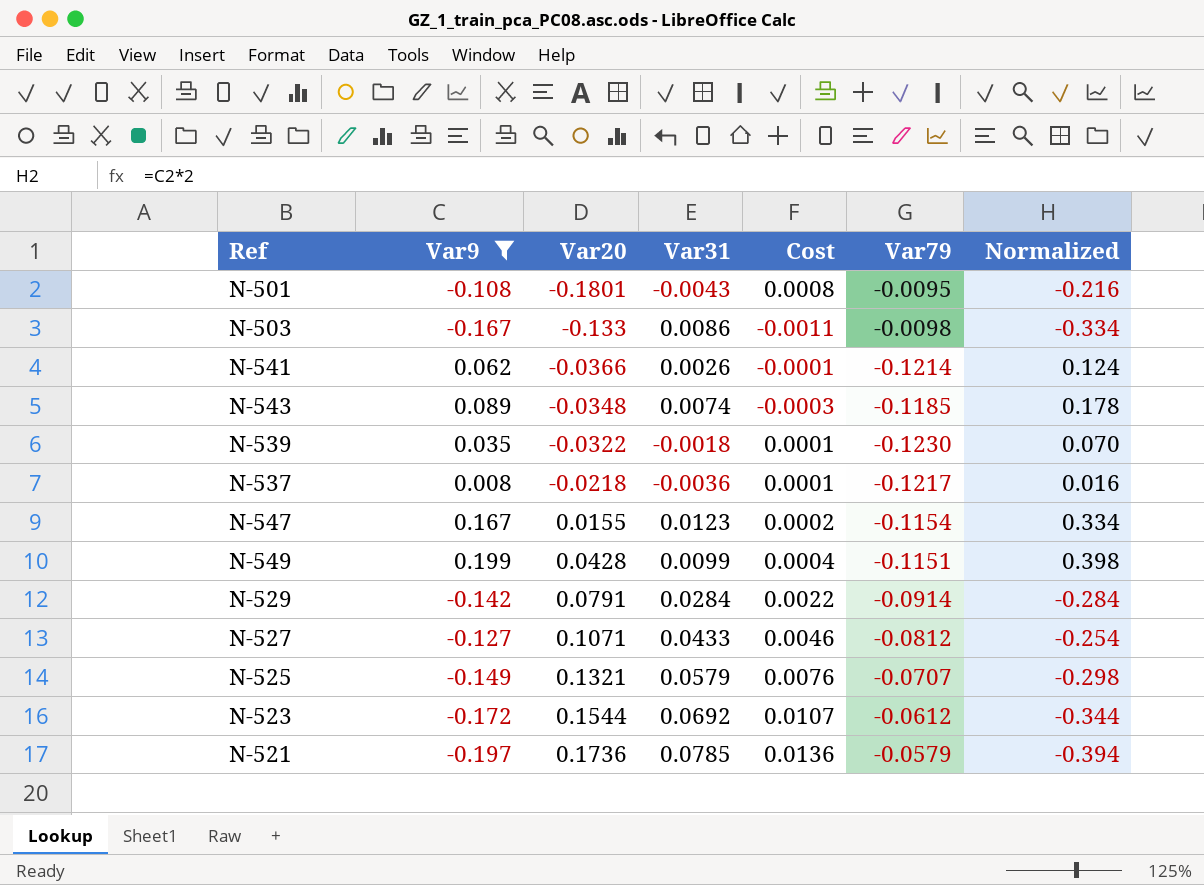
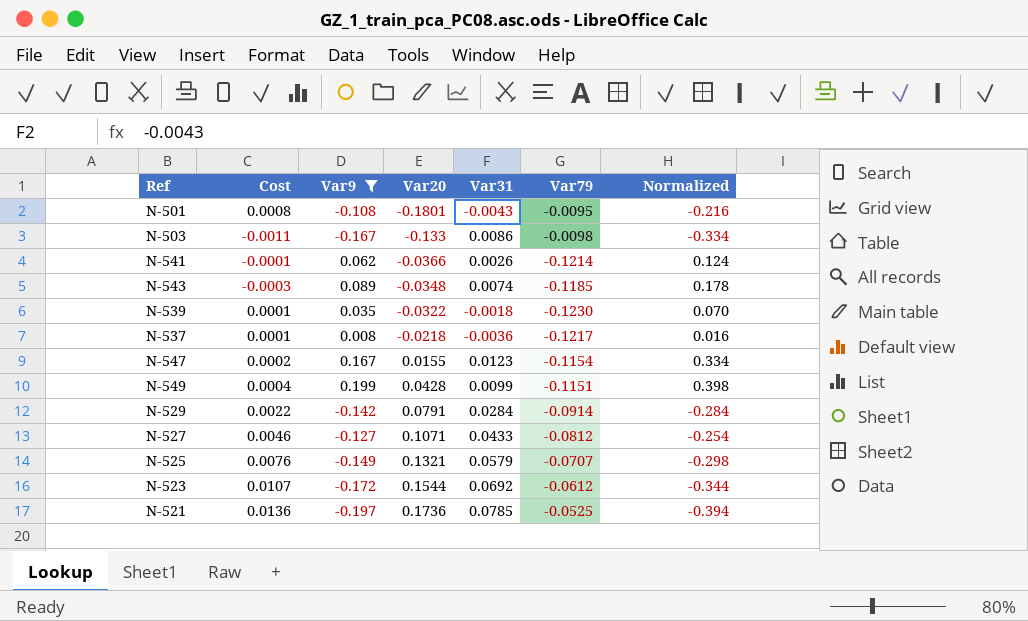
column Cost | position: 5 -> 2
N-521 | Var79: -0.0579 -> -0.0525

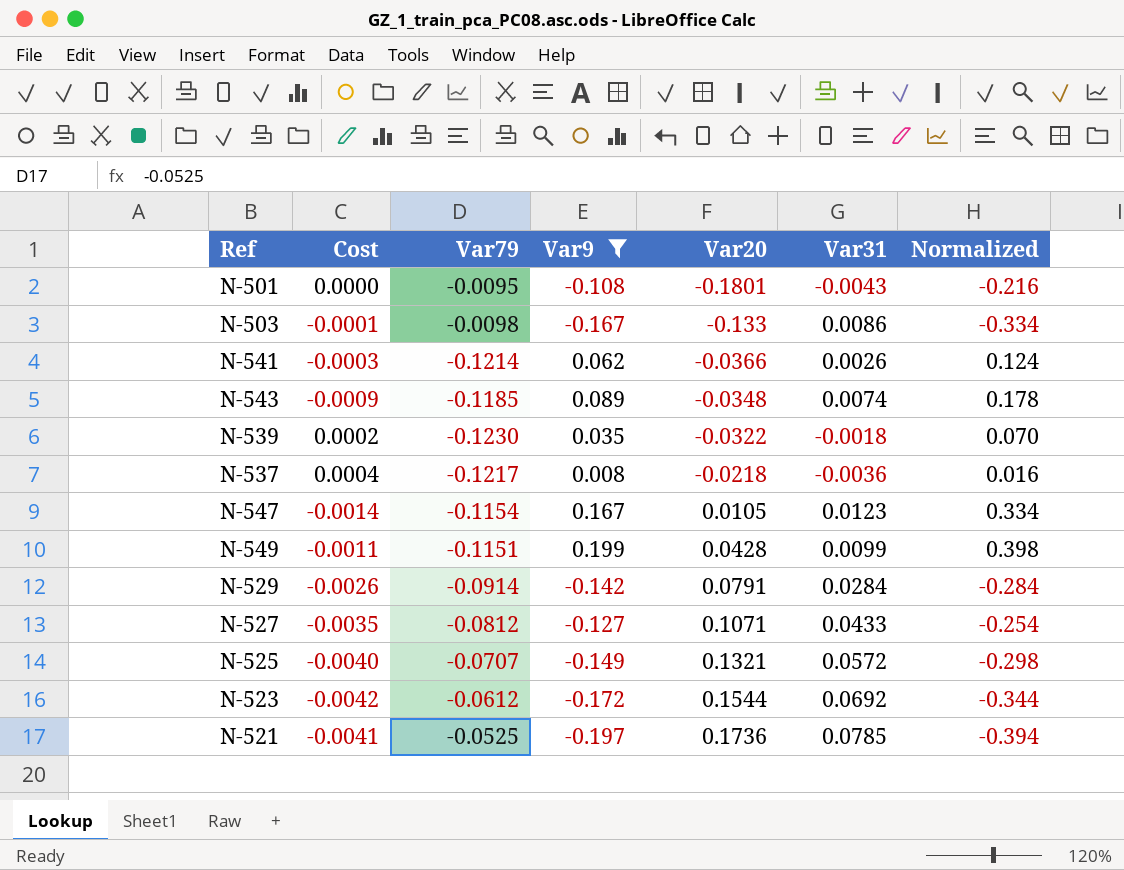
column Cost | formula: [Var20] * [Var31] -> [Var79] * [Var31]
column Var79 | position: 6 -> 3
N-547 | Var20: 0.0155 -> 0.0105
N-525 | Var31: 0.0579 -> 0.0572

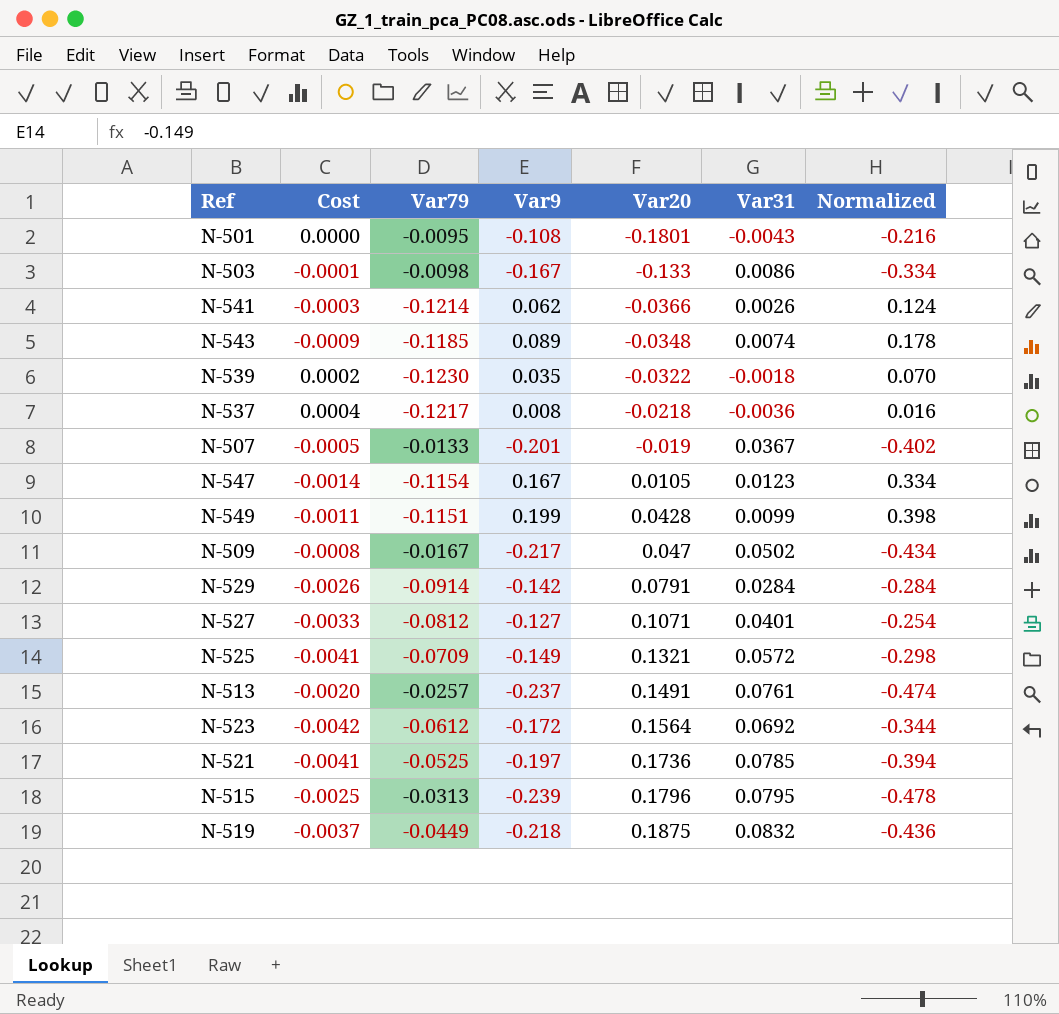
filter: Var9 >= -0.197 -> none
N-527 | Cost: -0.0035 -> -0.0033
N-527 | Var31: 0.0433 -> 0.0401
N-525 | Cost: -0.0040 -> -0.0041
N-525 | Var79: -0.0707 -> -0.0709
N-523 | Var20: 0.1544 -> 0.1564

